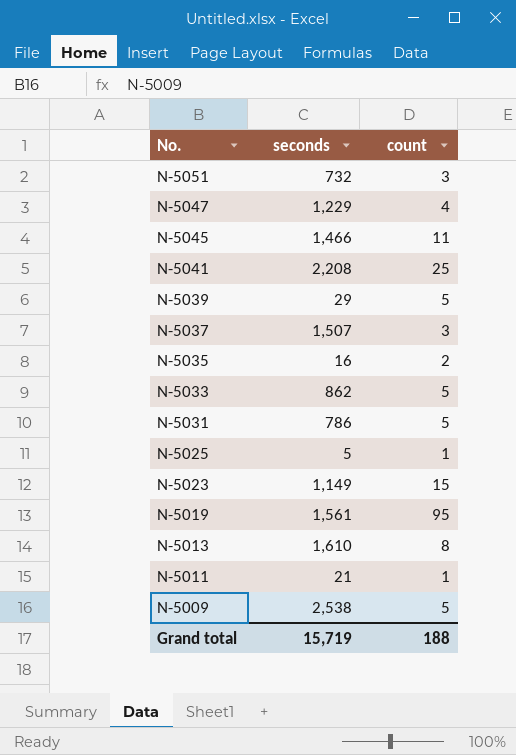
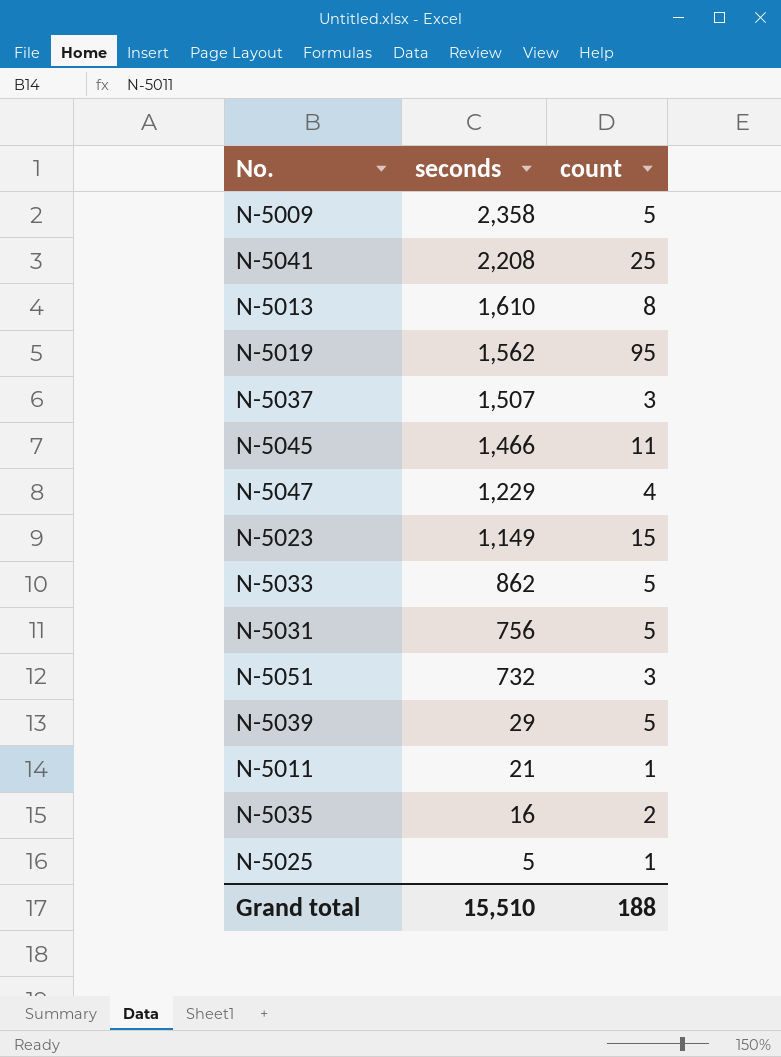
row order: No. descending -> seconds descending
N-5009 | seconds: 2,538 -> 2,358
N-5019 | seconds: 1,561 -> 1,562
N-5031 | seconds: 786 -> 756
Grand total | seconds: 15,719 -> 15,510

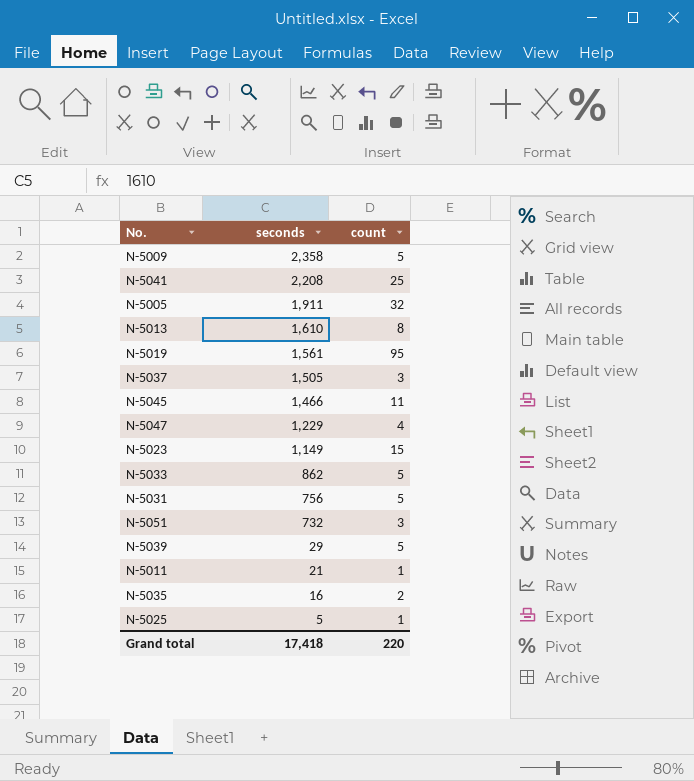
row N-5005: none -> 1,911 | 32
N-5019 | seconds: 1,562 -> 1,561
N-5037 | seconds: 1,507 -> 1,505
Grand total | seconds: 15,510 -> 17,418
Grand total | count: 188 -> 220

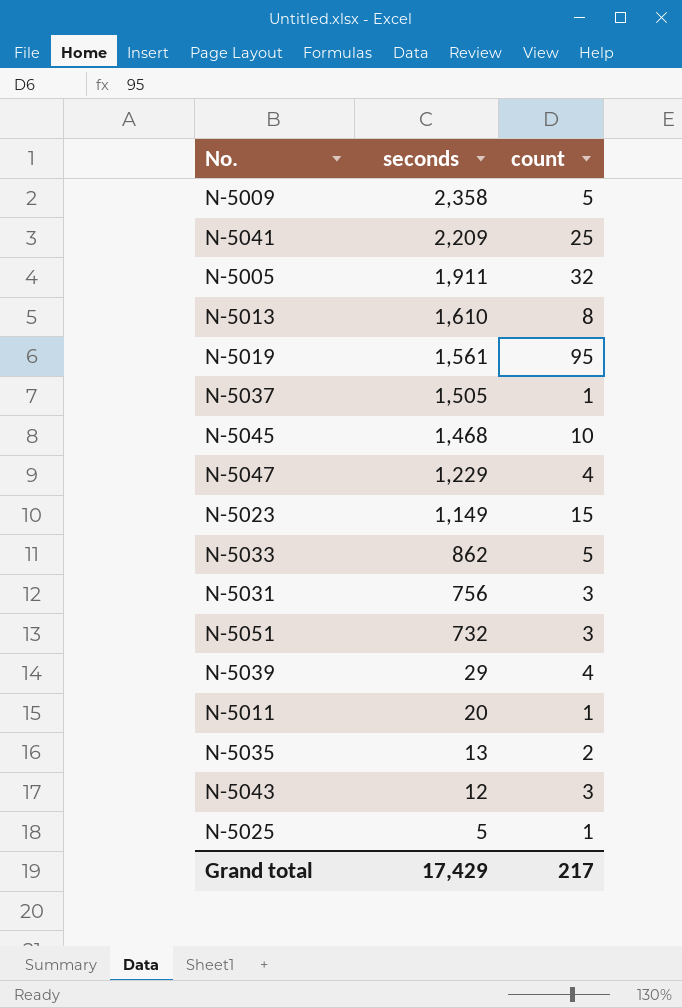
N-5041 | seconds: 2,208 -> 2,209
N-5037 | count: 3 -> 1
N-5045 | seconds: 1,466 -> 1,468
N-5045 | count: 11 -> 10
N-5031 | count: 5 -> 3
N-5039 | count: 5 -> 4
N-5011 | seconds: 21 -> 20
N-5035 | seconds: 16 -> 13
row N-5043: none -> 12 | 3
Grand total | seconds: 17,418 -> 17,429
Grand total | count: 220 -> 217

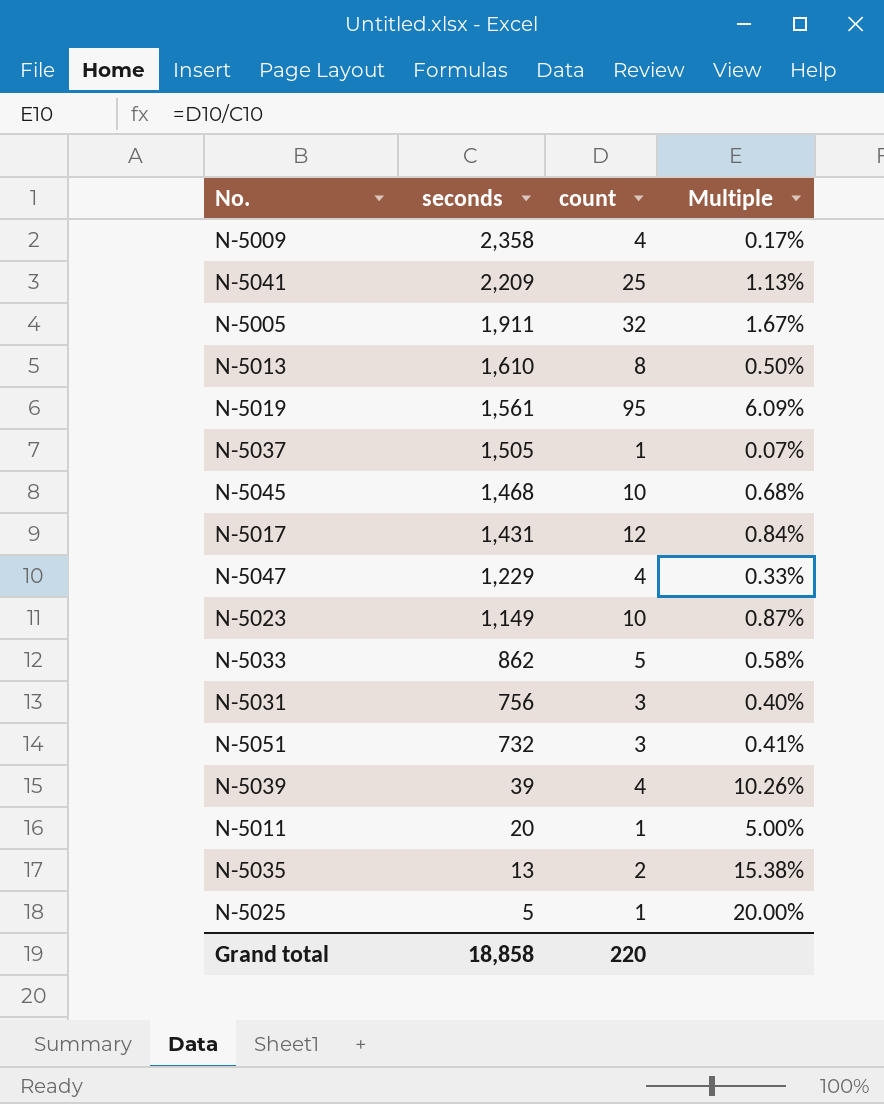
column Multiple | formula: none -> [count] / [seconds]
row N-5043: 12 | 3 -> none
N-5009 | count: 5 -> 4
row N-5017: none -> 1,431 | 12 | 0.84%
N-5023 | count: 15 -> 10
N-5039 | seconds: 29 -> 39
Grand total | seconds: 17,429 -> 18,858
Grand total | count: 217 -> 220

